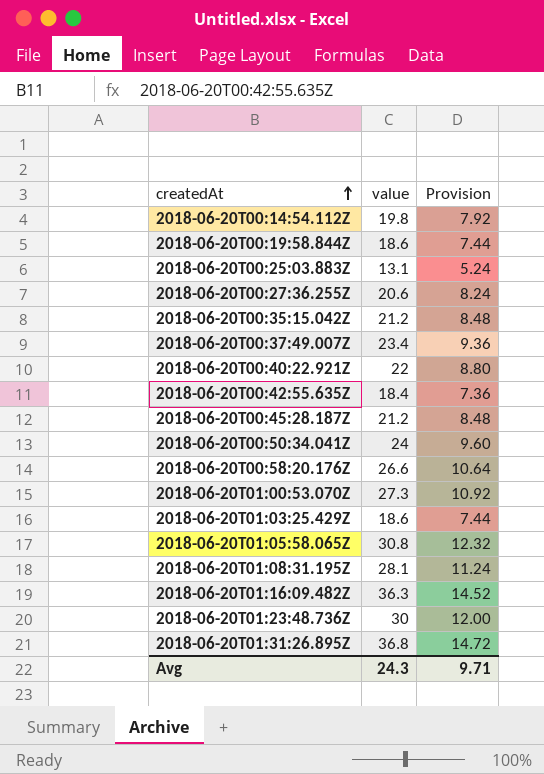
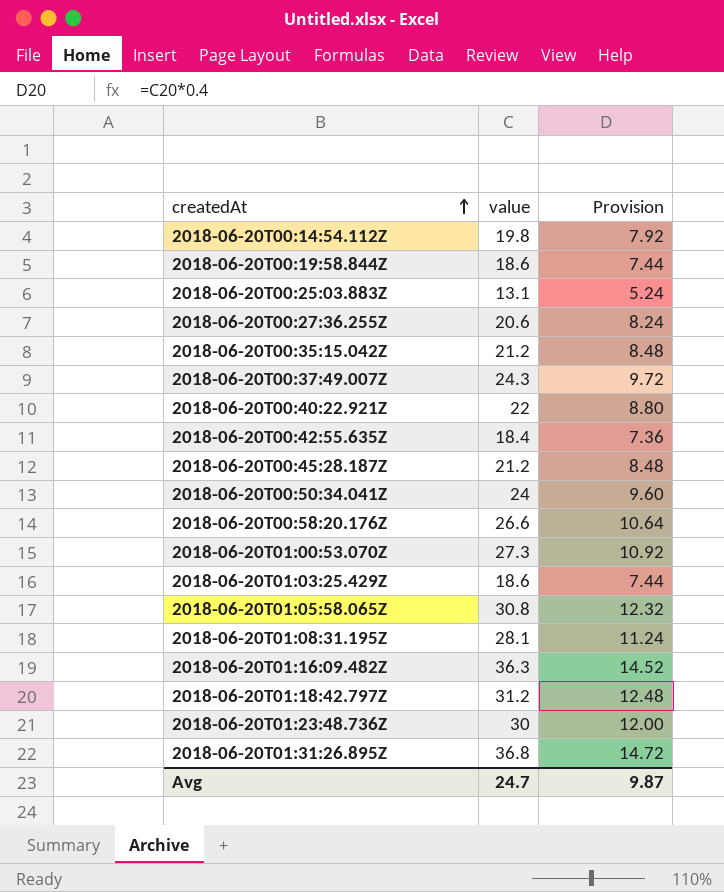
2018-06-20T00:37:49.007Z | value: 23.4 -> 24.3
2018-06-20T00:37:49.007Z | Provision: 9.36 -> 9.72
row 2018-06-20T01:18:42.797Z: none -> 31.2 | 12.48
Avg | value: 24.3 -> 24.7
Avg | Provision: 9.71 -> 9.87

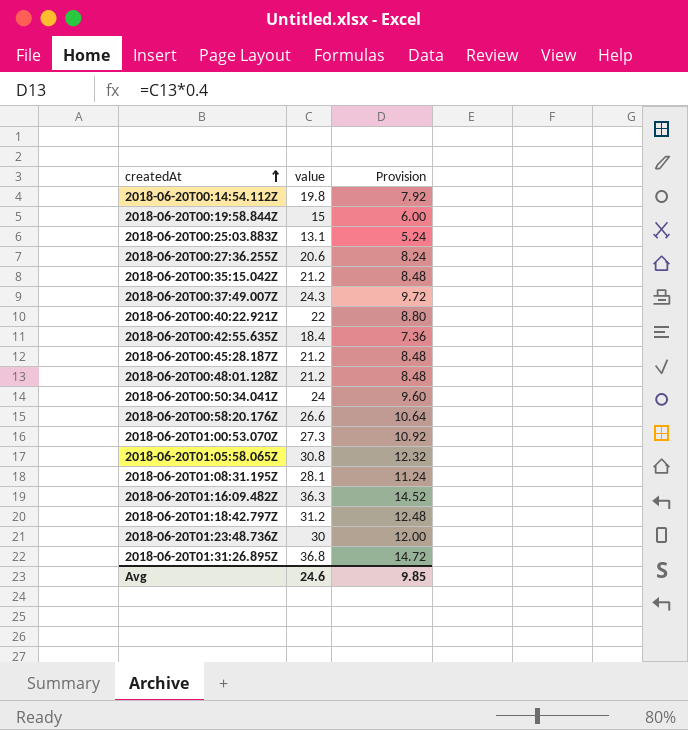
row 2018-06-20T01:03:25.429Z: 18.6 | 7.44 -> none
2018-06-20T00:19:58.844Z | value: 18.6 -> 15
2018-06-20T00:19:58.844Z | Provision: 7.44 -> 6.00
row 2018-06-20T00:48:01.128Z: none -> 21.2 | 8.48
Avg | value: 24.7 -> 24.6
Avg | Provision: 9.87 -> 9.85

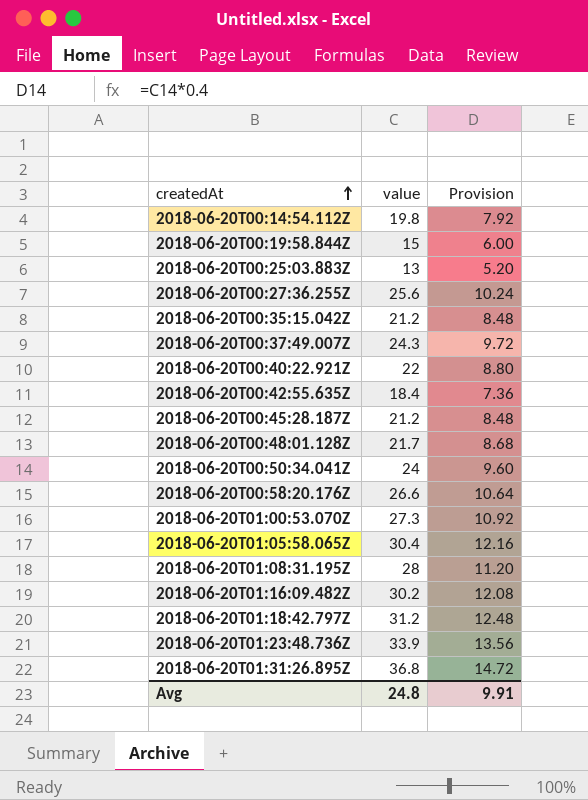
2018-06-20T00:25:03.883Z | value: 13.1 -> 13
2018-06-20T00:25:03.883Z | Provision: 5.24 -> 5.20
2018-06-20T00:27:36.255Z | value: 20.6 -> 25.6
2018-06-20T00:27:36.255Z | Provision: 8.24 -> 10.24
2018-06-20T00:48:01.128Z | value: 21.2 -> 21.7
2018-06-20T00:48:01.128Z | Provision: 8.48 -> 8.68
2018-06-20T01:05:58.065Z | value: 30.8 -> 30.4
2018-06-20T01:05:58.065Z | Provision: 12.32 -> 12.16
2018-06-20T01:08:31.195Z | value: 28.1 -> 28
2018-06-20T01:08:31.195Z | Provision: 11.24 -> 11.20
2018-06-20T01:16:09.482Z | value: 36.3 -> 30.2
2018-06-20T01:16:09.482Z | Provision: 14.52 -> 12.08
2018-06-20T01:23:48.736Z | value: 30 -> 33.9
2018-06-20T01:23:48.736Z | Provision: 12.00 -> 13.56
Avg | value: 24.6 -> 24.8
Avg | Provision: 9.85 -> 9.91

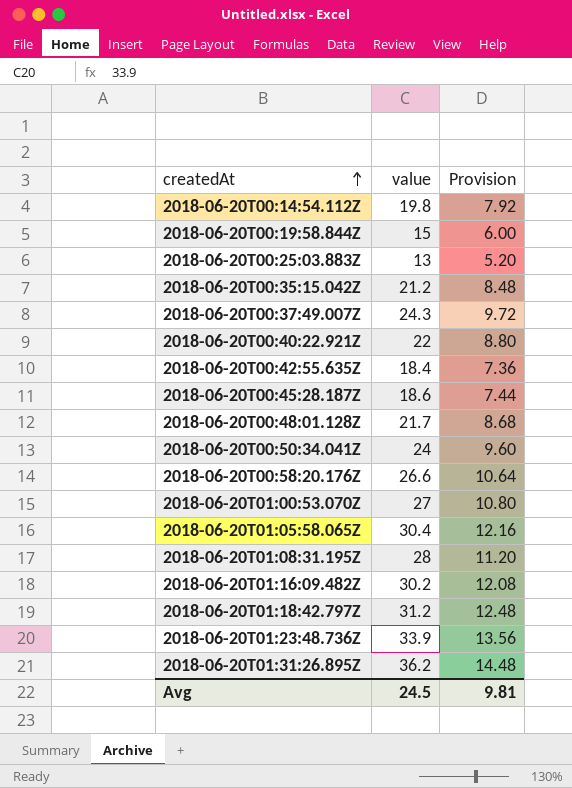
row 2018-06-20T00:27:36.255Z: 25.6 | 10.24 -> none
2018-06-20T00:45:28.187Z | value: 21.2 -> 18.6
2018-06-20T00:45:28.187Z | Provision: 8.48 -> 7.44
2018-06-20T01:00:53.070Z | value: 27.3 -> 27
2018-06-20T01:00:53.070Z | Provision: 10.92 -> 10.80
2018-06-20T01:31:26.895Z | value: 36.8 -> 36.2
2018-06-20T01:31:26.895Z | Provision: 14.72 -> 14.48
Avg | value: 24.8 -> 24.5
Avg | Provision: 9.91 -> 9.81

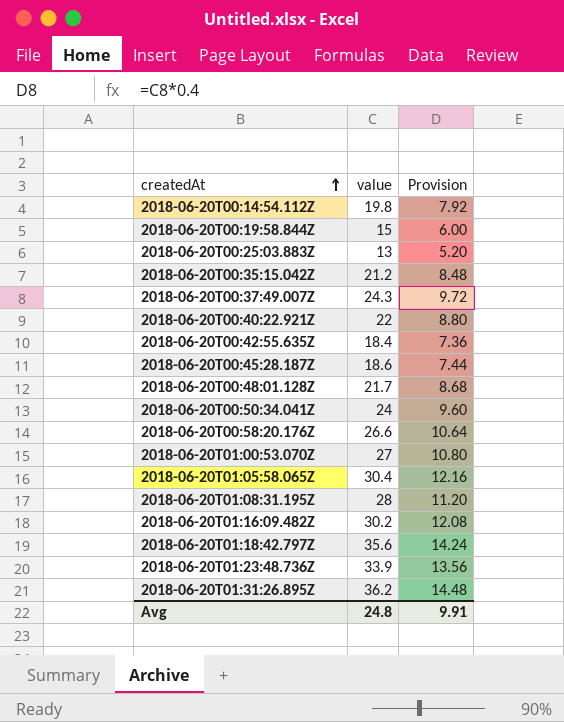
2018-06-20T01:18:42.797Z | value: 31.2 -> 35.6
2018-06-20T01:18:42.797Z | Provision: 12.48 -> 14.24
Avg | value: 24.5 -> 24.8
Avg | Provision: 9.81 -> 9.91

